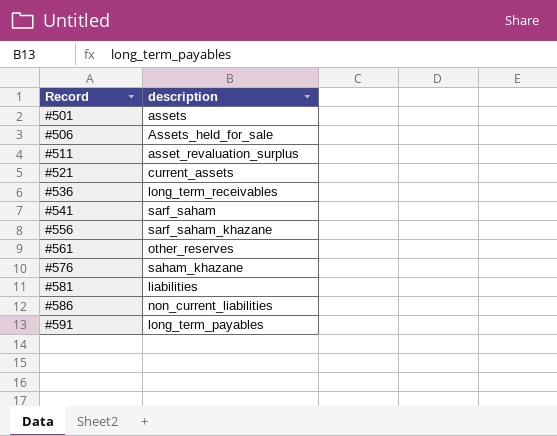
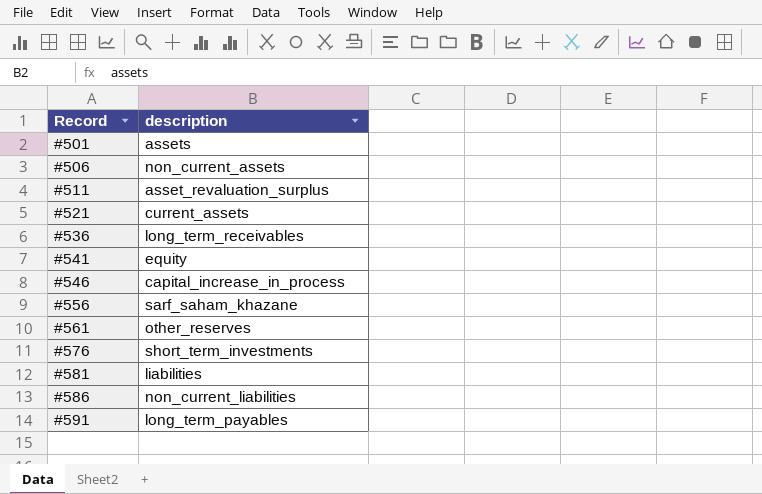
#506 | description: Assets_held_for_sale -> non_current_assets
#541 | description: sarf_saham -> equity
row #546: none -> capital_increase_in_process
#576 | description: saham_khazane -> short_term_investments

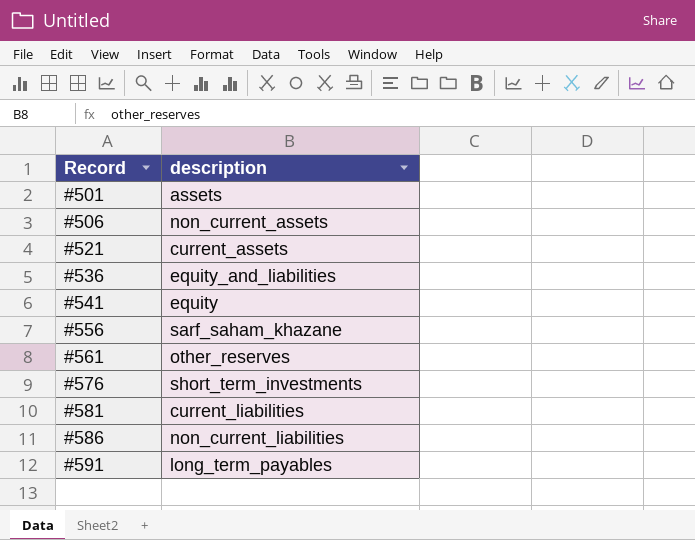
row #511: asset_revaluation_surplus -> none
row #546: capital_increase_in_process -> none
#536 | description: long_term_receivables -> equity_and_liabilities
#581 | description: liabilities -> current_liabilities

